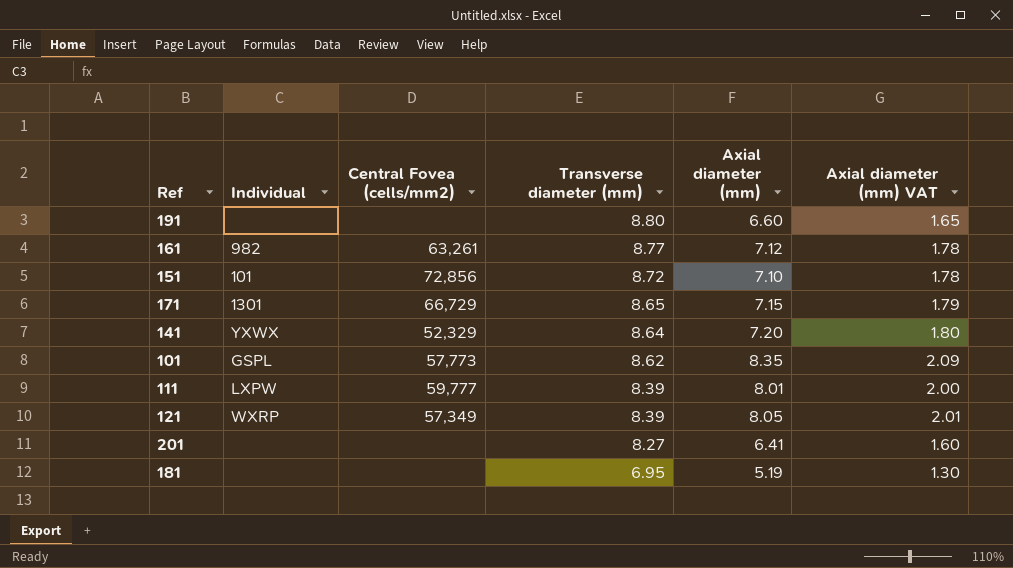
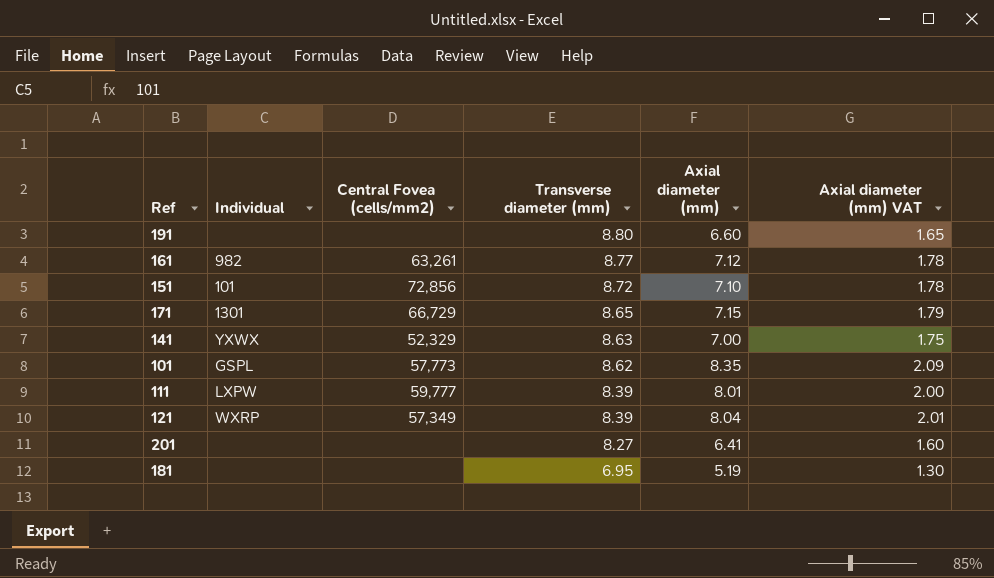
141 | Transverse diameter (mm): 8.64 -> 8.63
141 | Axial diameter (mm): 7.20 -> 7.00
141 | Axial diameter (mm) VAT: 1.80 -> 1.75
121 | Axial diameter (mm): 8.05 -> 8.04

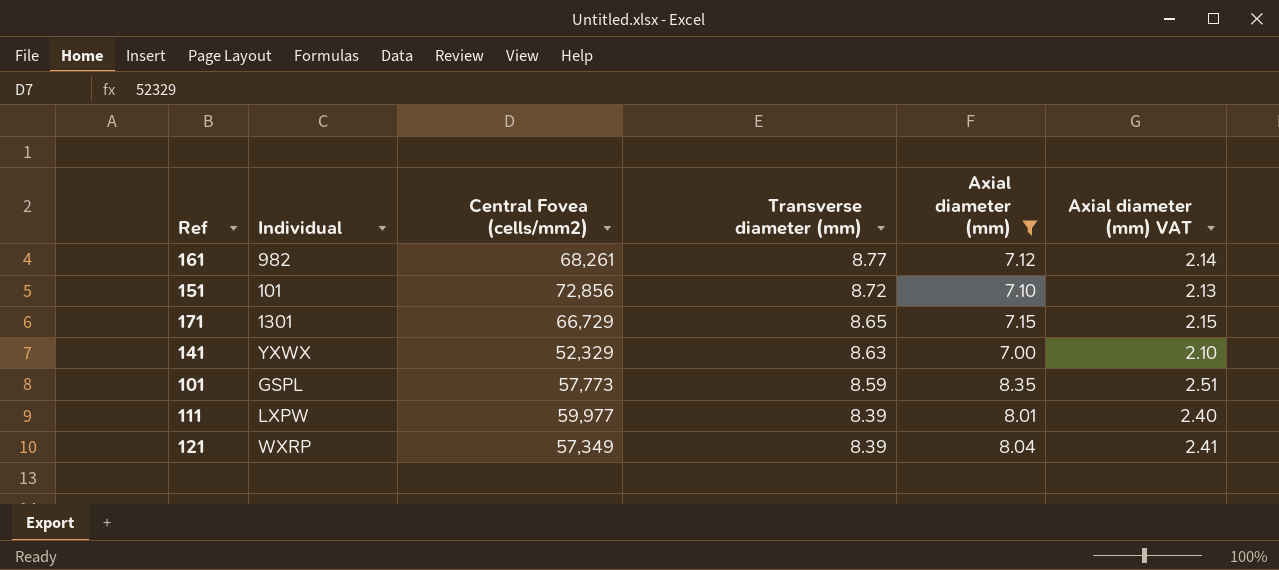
filter: none -> Axial diameter (mm) >= 7.00
column Axial diameter (mm) VAT | formula: [Axial diameter (mm)] * 0.25 -> [Axial diameter (mm)] * 0.3
161 | Central Fovea (cells/mm2): 63,261 -> 68,261
101 | Transverse diameter (mm): 8.62 -> 8.59
111 | Central Fovea (cells/mm2): 59,777 -> 59,977

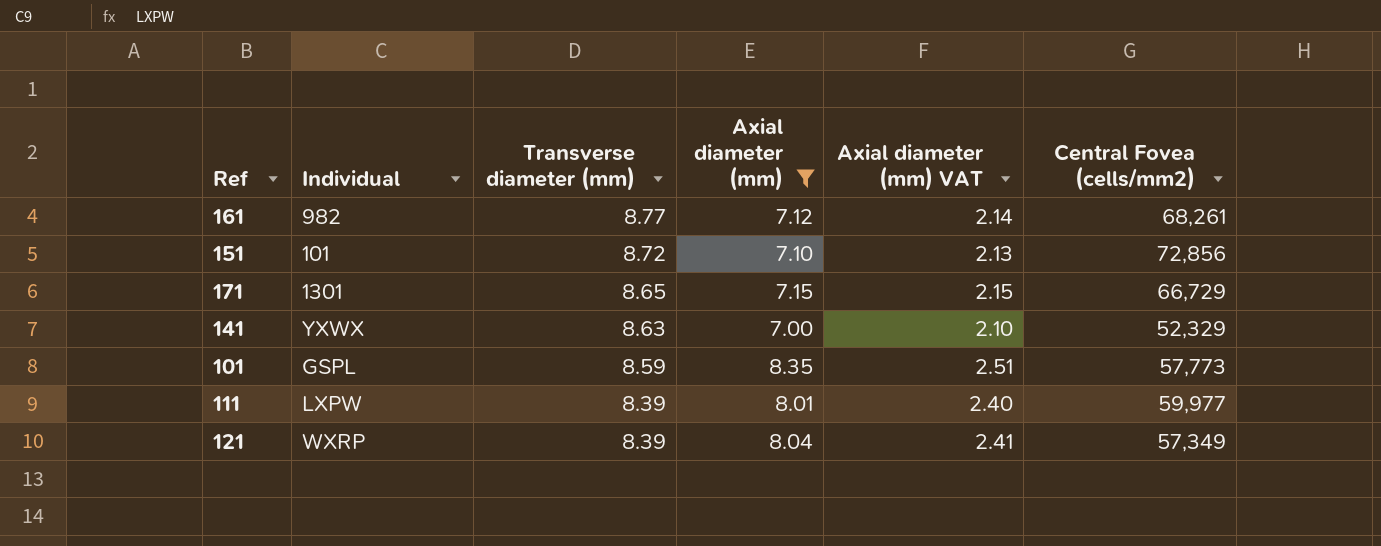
column Central Fovea (cells/mm2) | position: 3 -> 6

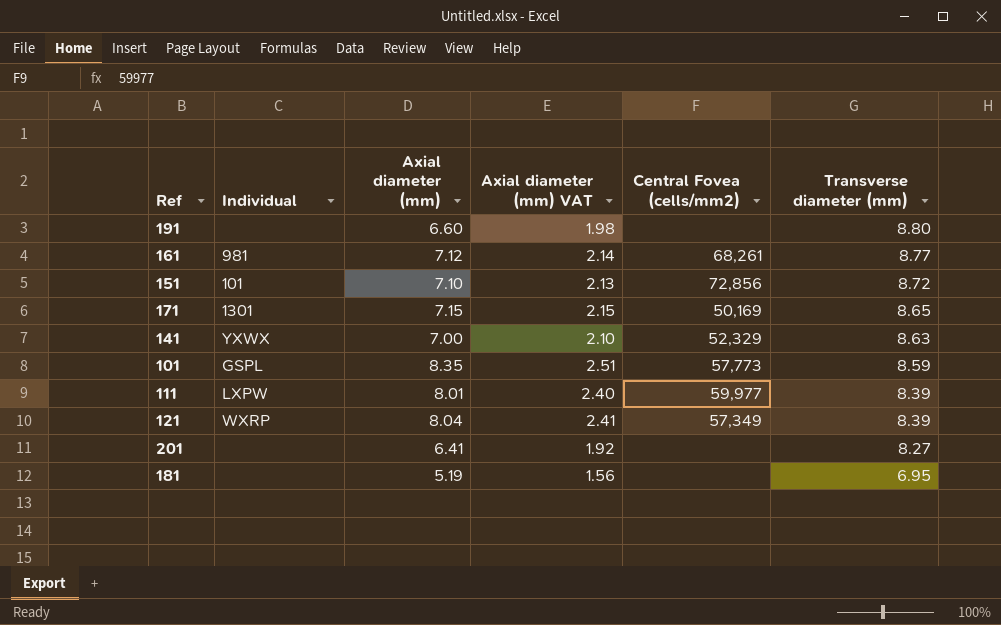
filter: Axial diameter (mm) >= 7.00 -> none
column Transverse diameter (mm) | position: 3 -> 6
161 | Individual: 982 -> 981
171 | Central Fovea (cells/mm2): 66,729 -> 50,169

